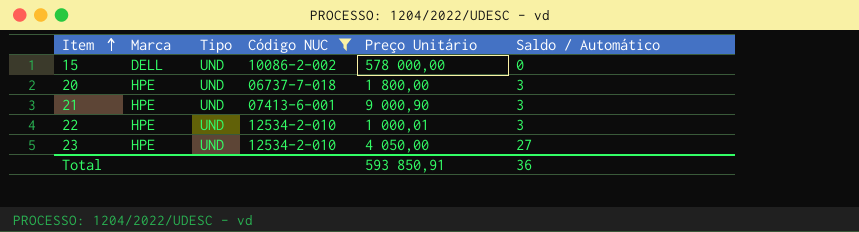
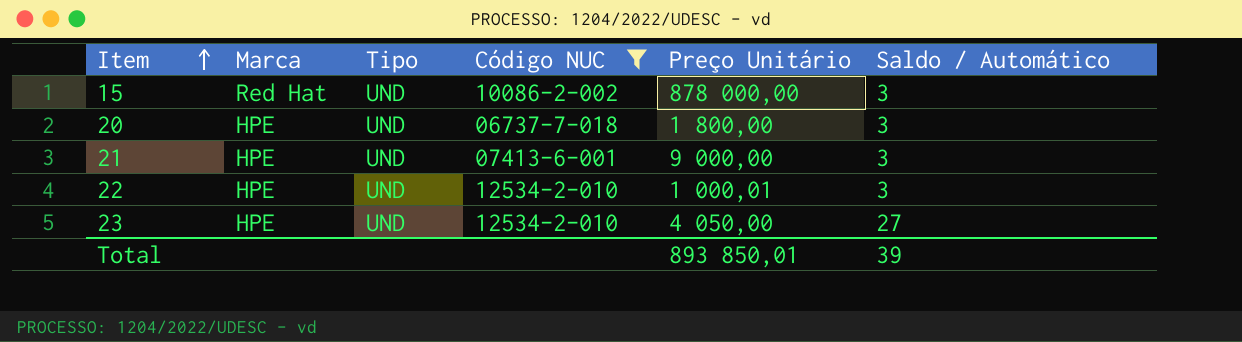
15 | Marca: DELL -> Red Hat
15 | Preço Unitário: 578 000,00 -> 878 000,00
15 | Saldo / Automático: 0 -> 3
21 | Preço Unitário: 9 000,90 -> 9 000,00
Total | Preço Unitário: 593 850,91 -> 893 850,01
Total | Saldo / Automático: 36 -> 39

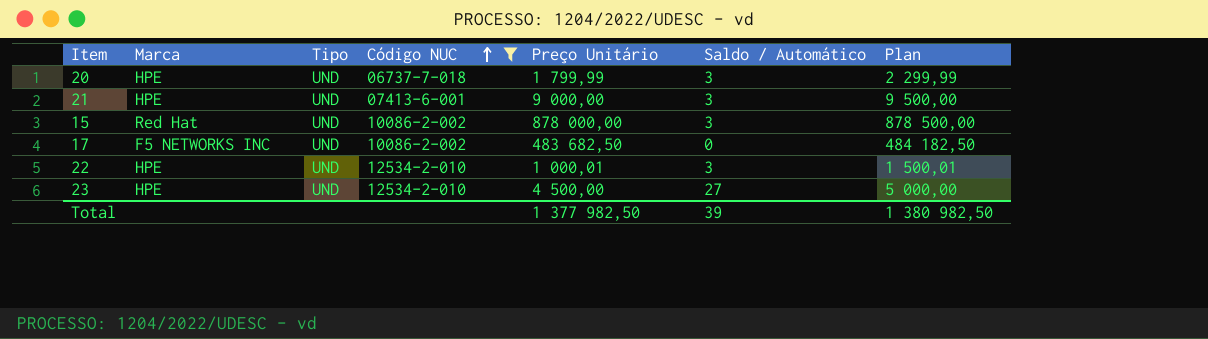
row order: Item ascending -> Código NUC ascending
column Plan | formula: none -> [Preço Unitário] + 500
20 | Preço Unitário: 1 800,00 -> 1 799,99
row 17: none -> F5 NETWORKS INC | UND | 10086-2-002 | 483 682,50 | 0 | 484 182,50
23 | Preço Unitário: 4 050,00 -> 4 500,00
Total | Preço Unitário: 893 850,01 -> 1 377 982,50

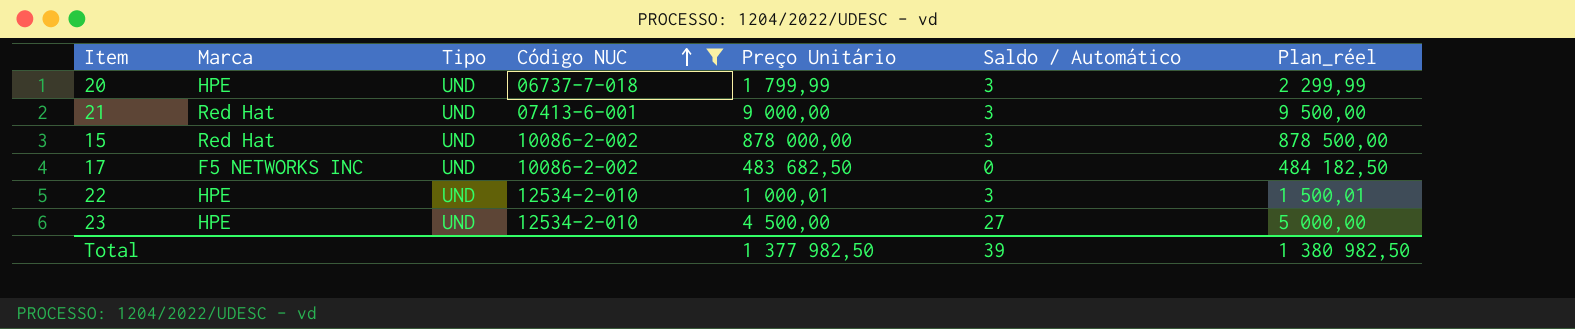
column name: Plan -> Plan_réel
21 | Marca: HPE -> Red Hat

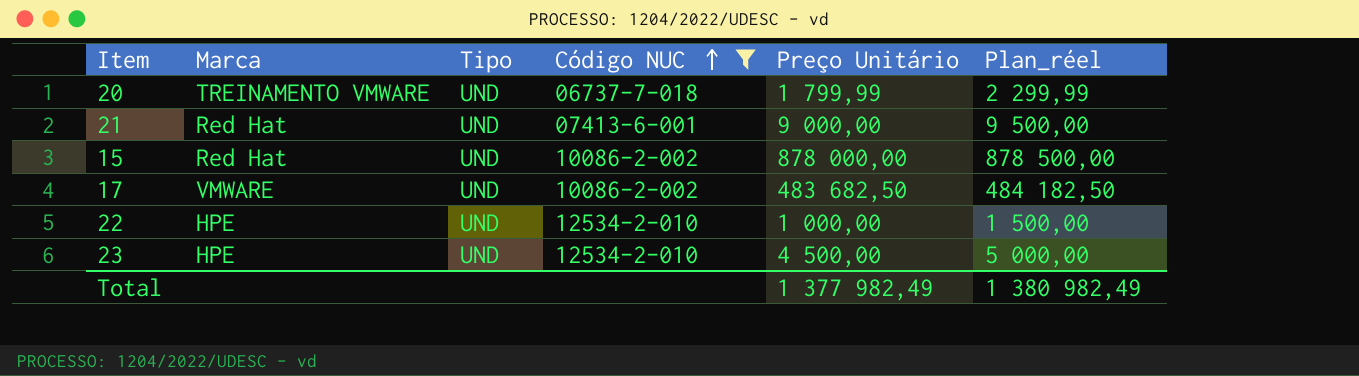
column Saldo / Automático | position: 6 -> none
20 | Marca: HPE -> TREINAMENTO VMWARE
17 | Marca: F5 NETWORKS INC -> VMWARE
22 | Preço Unitário: 1 000,01 -> 1 000,00
22 | Plan_réel: 1 500,01 -> 1 500,00
Total | Preço Unitário: 1 377 982,50 -> 1 377 982,49
Total | Plan_réel: 1 380 982,50 -> 1 380 982,49

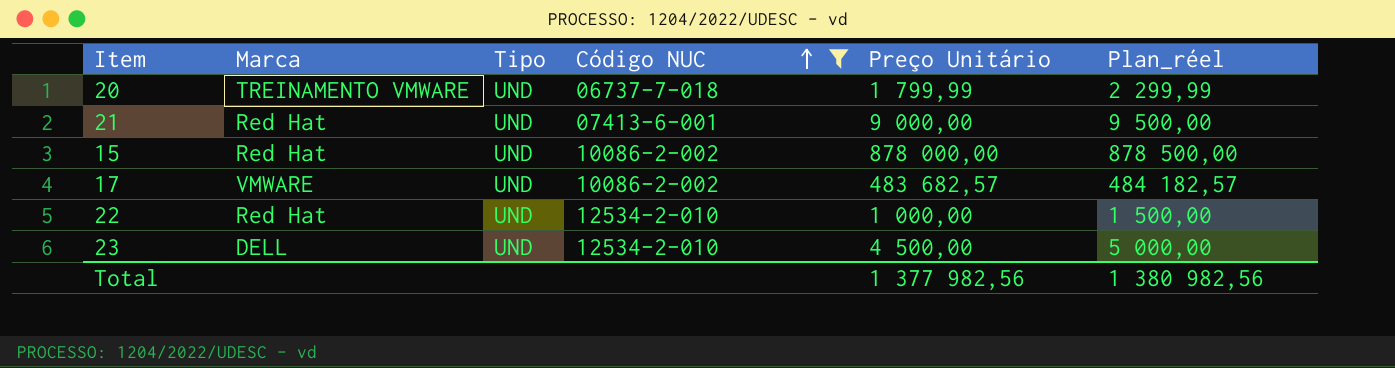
17 | Preço Unitário: 483 682,50 -> 483 682,57
17 | Plan_réel: 484 182,50 -> 484 182,57
22 | Marca: HPE -> Red Hat
23 | Marca: HPE -> DELL
Total | Preço Unitário: 1 377 982,49 -> 1 377 982,56
Total | Plan_réel: 1 380 982,49 -> 1 380 982,56

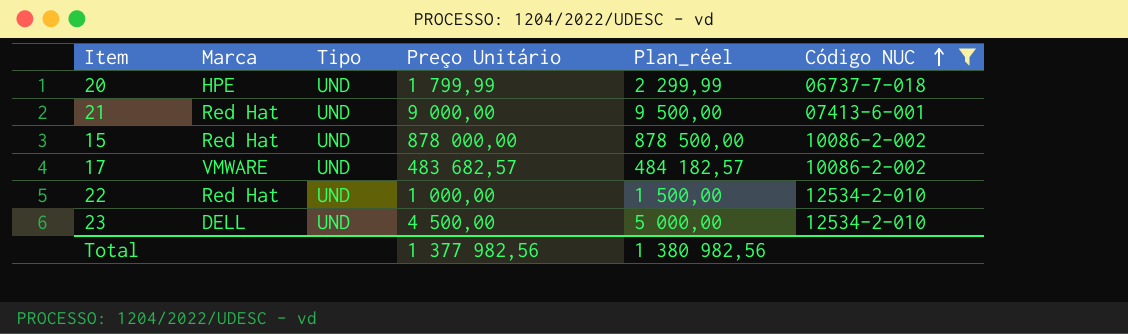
column Código NUC | position: 4 -> 6
20 | Marca: TREINAMENTO VMWARE -> HPE

